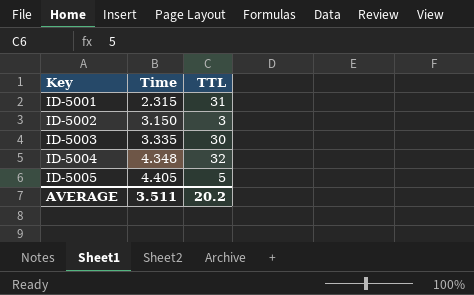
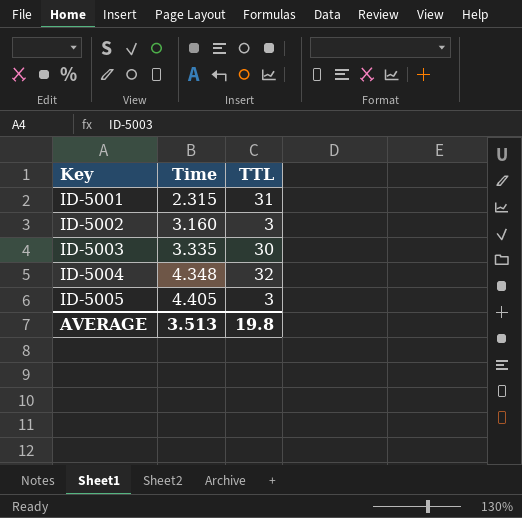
ID-5002 | Time: 3.150 -> 3.160
ID-5005 | TTL: 5 -> 3
AVERAGE | Time: 3.511 -> 3.513
AVERAGE | TTL: 20.2 -> 19.8

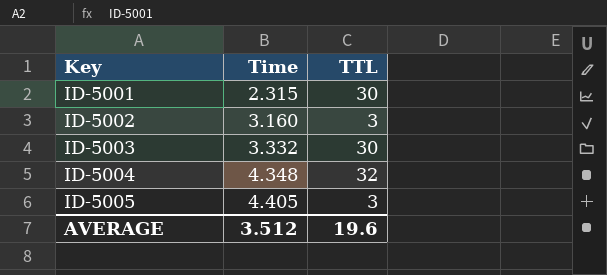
ID-5001 | TTL: 31 -> 30
ID-5003 | Time: 3.335 -> 3.332
AVERAGE | Time: 3.513 -> 3.512
AVERAGE | TTL: 19.8 -> 19.6

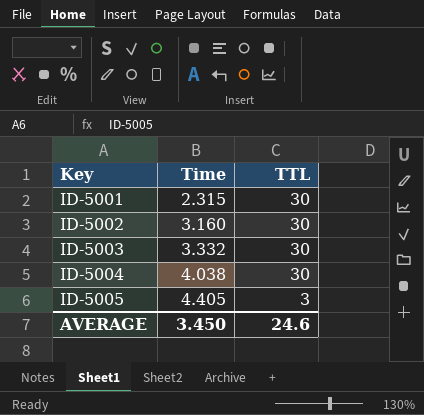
ID-5002 | TTL: 3 -> 30
ID-5004 | Time: 4.348 -> 4.038
ID-5004 | TTL: 32 -> 30
AVERAGE | Time: 3.512 -> 3.450
AVERAGE | TTL: 19.6 -> 24.6

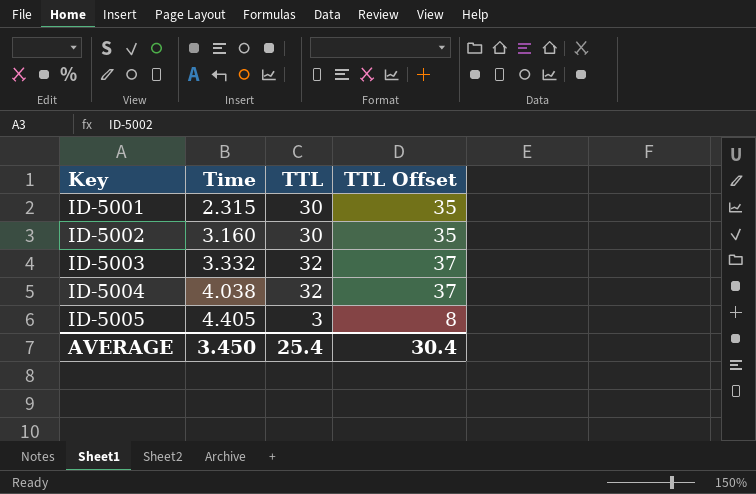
column TTL Offset | formula: none -> [TTL] + 5
ID-5003 | TTL: 30 -> 32
ID-5004 | TTL: 30 -> 32
AVERAGE | TTL: 24.6 -> 25.4

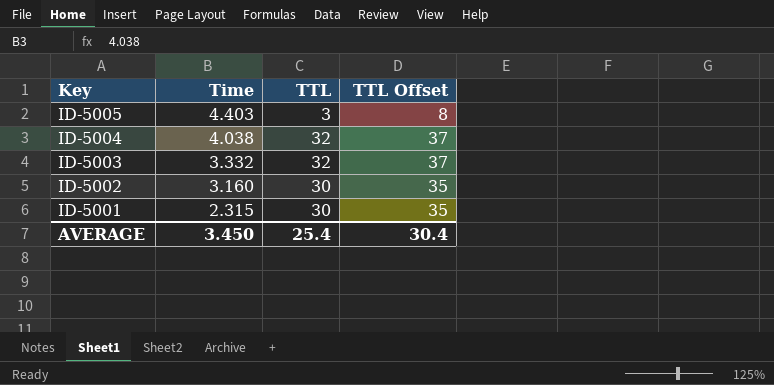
row order: Key ascending -> Key descending
ID-5005 | Time: 4.405 -> 4.403

